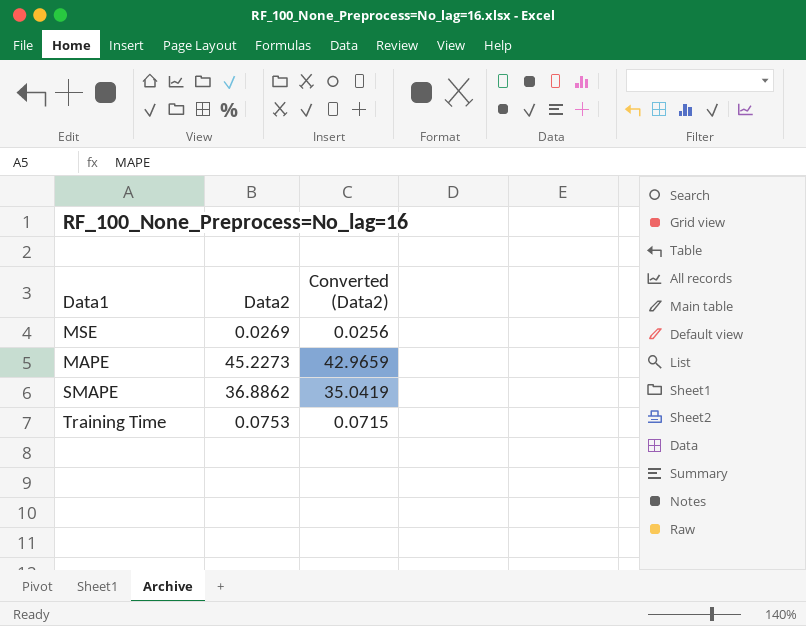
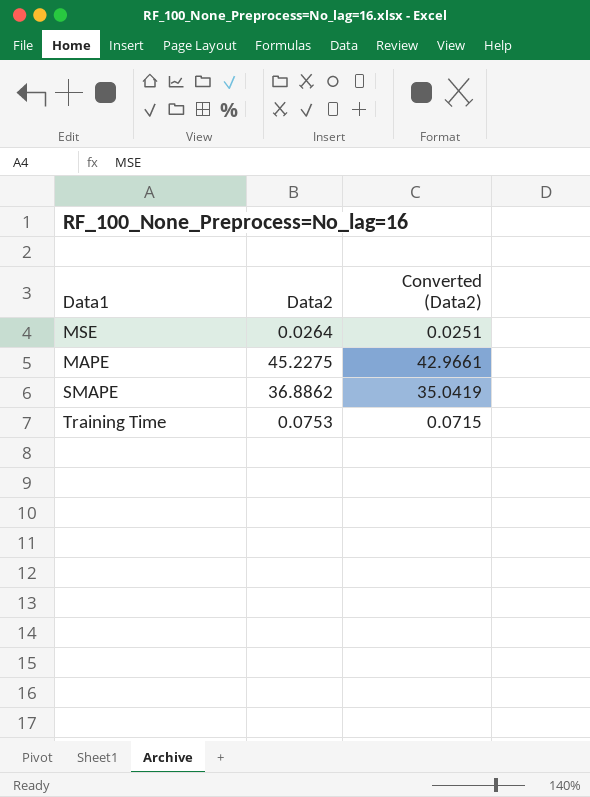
MSE | Data2: 0.0269 -> 0.0264
MSE | Converted (Data2): 0.0256 -> 0.0251
MAPE | Data2: 45.2273 -> 45.2275
MAPE | Converted (Data2): 42.9659 -> 42.9661

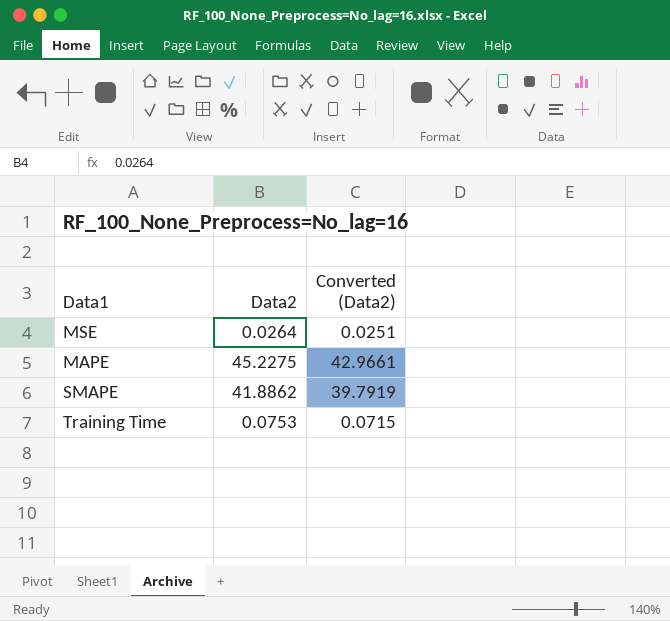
SMAPE | Data2: 36.8862 -> 41.8862
SMAPE | Converted (Data2): 35.0419 -> 39.7919

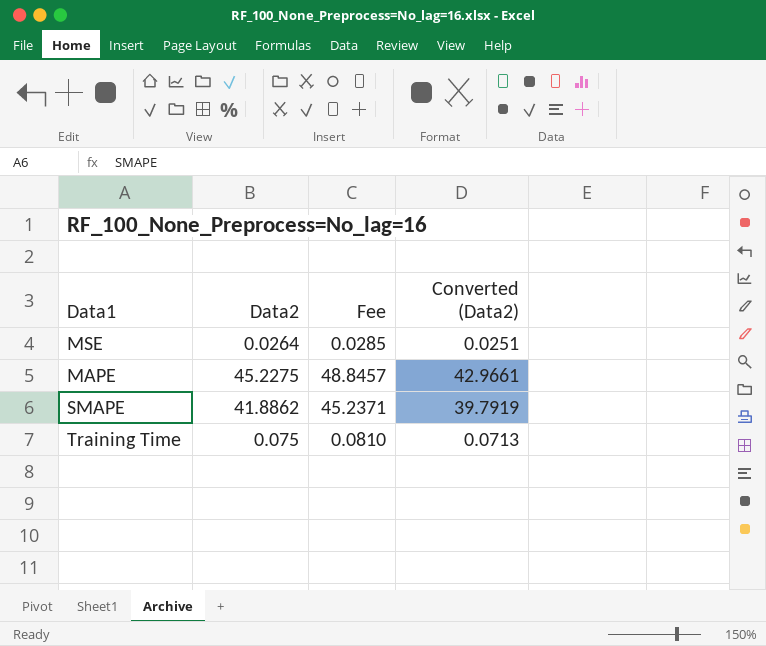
column Fee | formula: none -> [Data2] * 1.08
Training Time | Data2: 0.0753 -> 0.075
Training Time | Converted (Data2): 0.0715 -> 0.0713

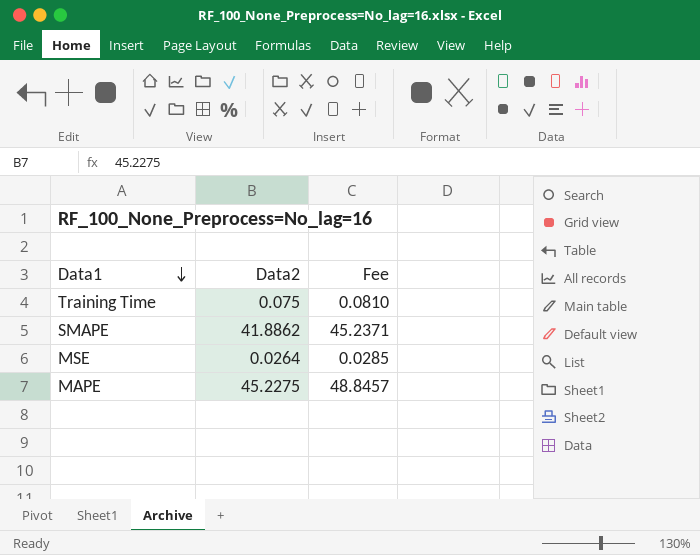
row order: none -> Data1 descending
column Converted (Data2) | formula: [Data2] * 0.95 -> none

